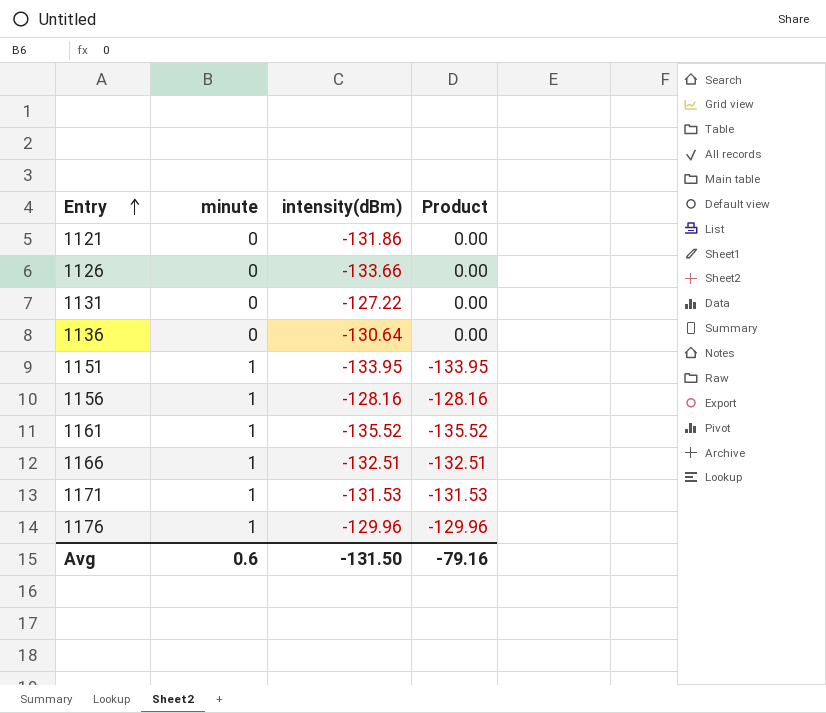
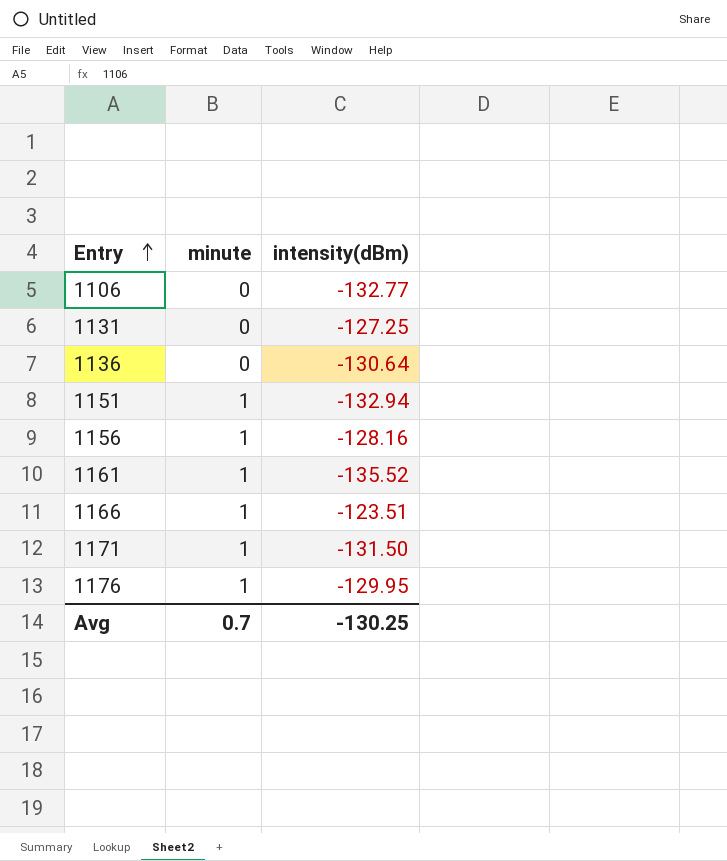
column Product | formula: [minute] * [intensity(dBm)] -> none
row 1121: 0 | -131.86 | 0.00 -> none
row 1126: 0 | -133.66 | 0.00 -> none
row 1106: none -> 0 | -132.77
1131 | intensity(dBm): -127.22 -> -127.25
1151 | intensity(dBm): -133.95 -> -132.94
1166 | intensity(dBm): -132.51 -> -123.51
1171 | intensity(dBm): -131.53 -> -131.50
1176 | intensity(dBm): -129.96 -> -129.95
Avg | minute: 0.6 -> 0.7
Avg | intensity(dBm): -131.50 -> -130.25

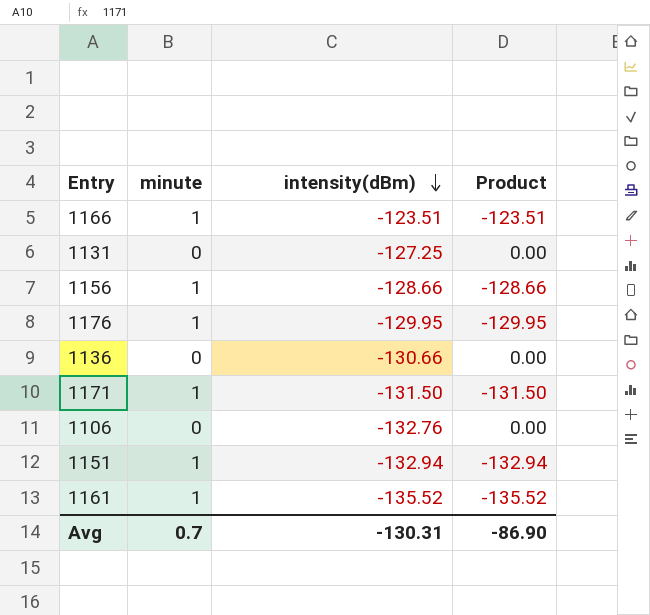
row order: Entry ascending -> intensity(dBm) descending
column Product | formula: none -> [minute] * [intensity(dBm)]
1156 | intensity(dBm): -128.16 -> -128.66
1136 | intensity(dBm): -130.64 -> -130.66
1106 | intensity(dBm): -132.77 -> -132.76
Avg | intensity(dBm): -130.25 -> -130.31

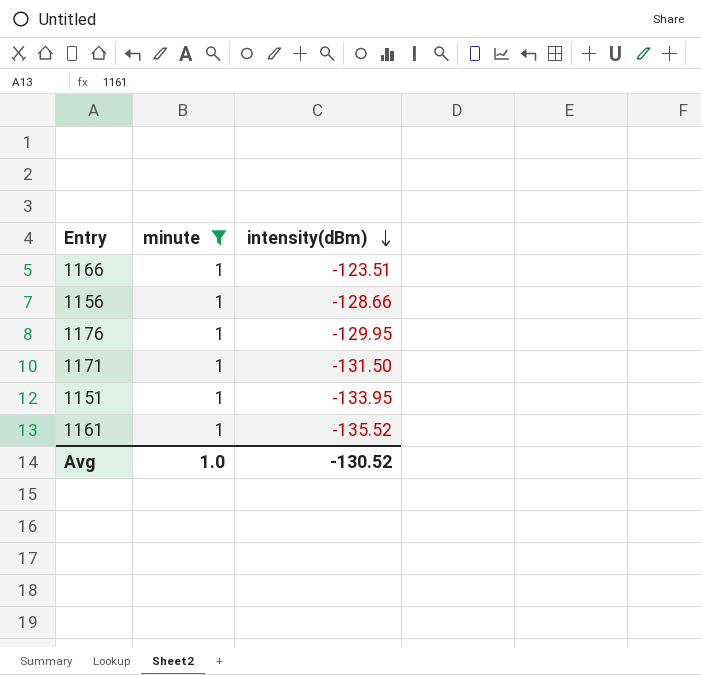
filter: none -> minute = 1
column Product | formula: [minute] * [intensity(dBm)] -> none
1151 | intensity(dBm): -132.94 -> -133.95
Avg | minute: 0.7 -> 1.0
Avg | intensity(dBm): -130.31 -> -130.52

